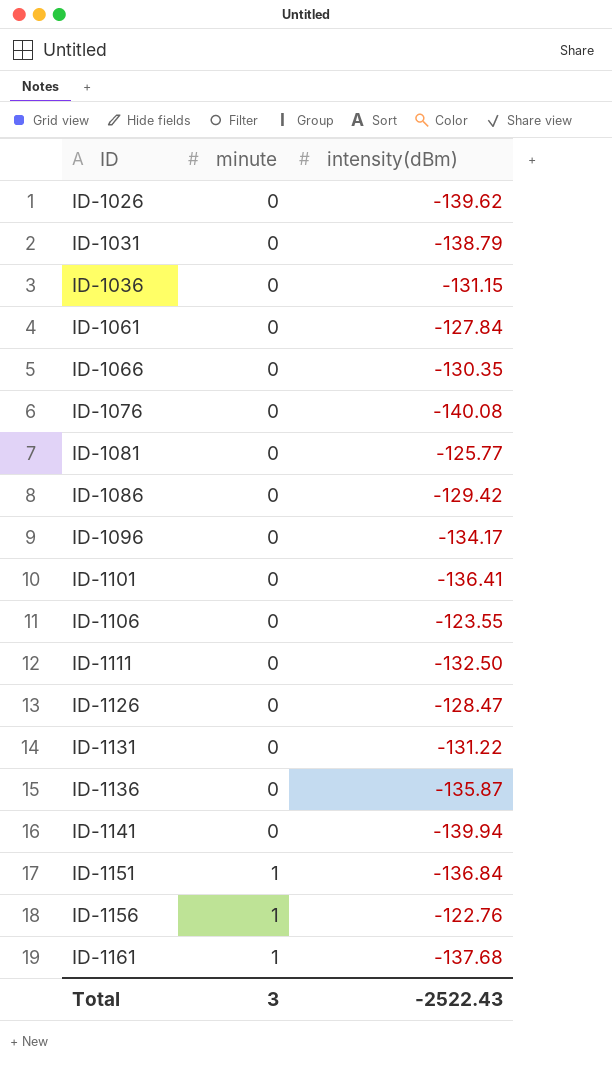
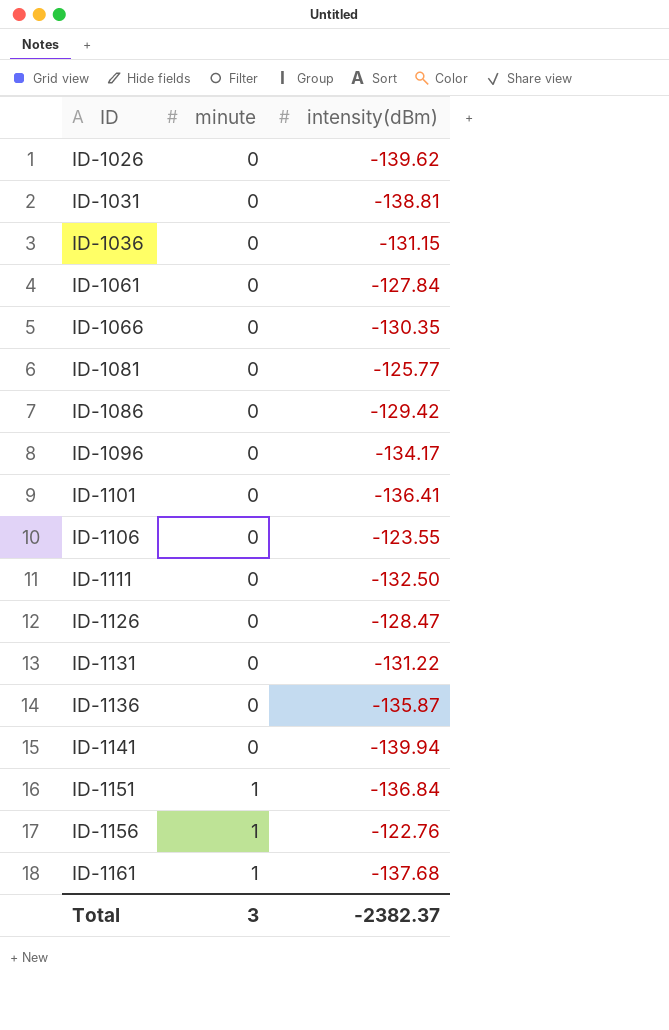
row ID-1076: 0 | -140.08 -> none
ID-1031 | intensity(dBm): -138.79 -> -138.81
Total | intensity(dBm): -2522.43 -> -2382.37

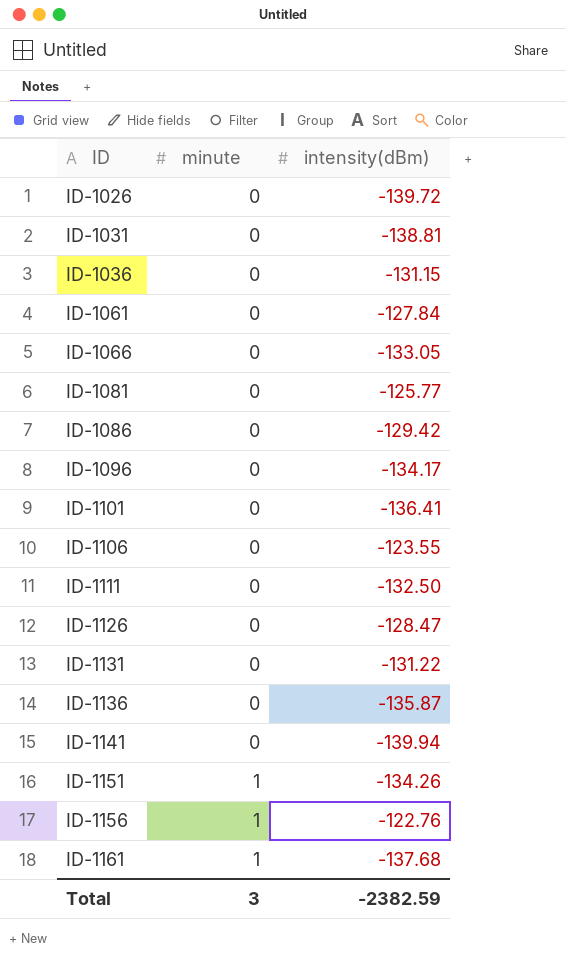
ID-1026 | intensity(dBm): -139.62 -> -139.72
ID-1066 | intensity(dBm): -130.35 -> -133.05
ID-1151 | intensity(dBm): -136.84 -> -134.26
Total | intensity(dBm): -2382.37 -> -2382.59

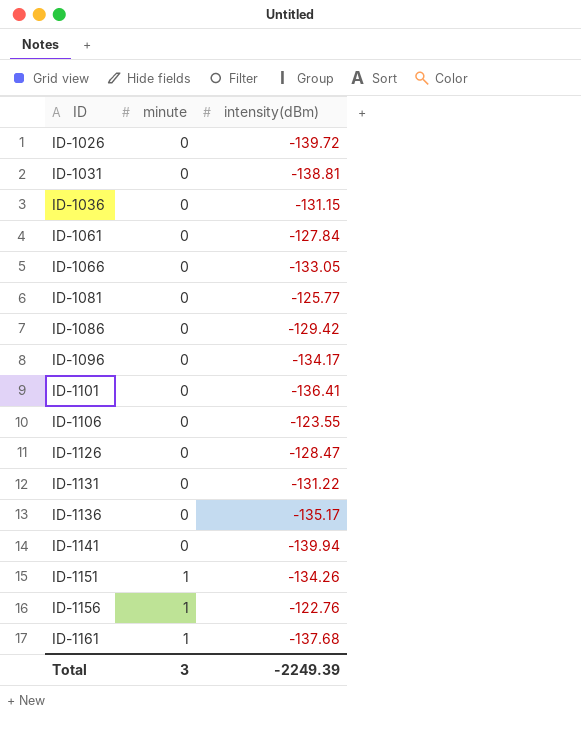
row ID-1111: 0 | -132.50 -> none
ID-1136 | intensity(dBm): -135.87 -> -135.17
Total | intensity(dBm): -2382.59 -> -2249.39

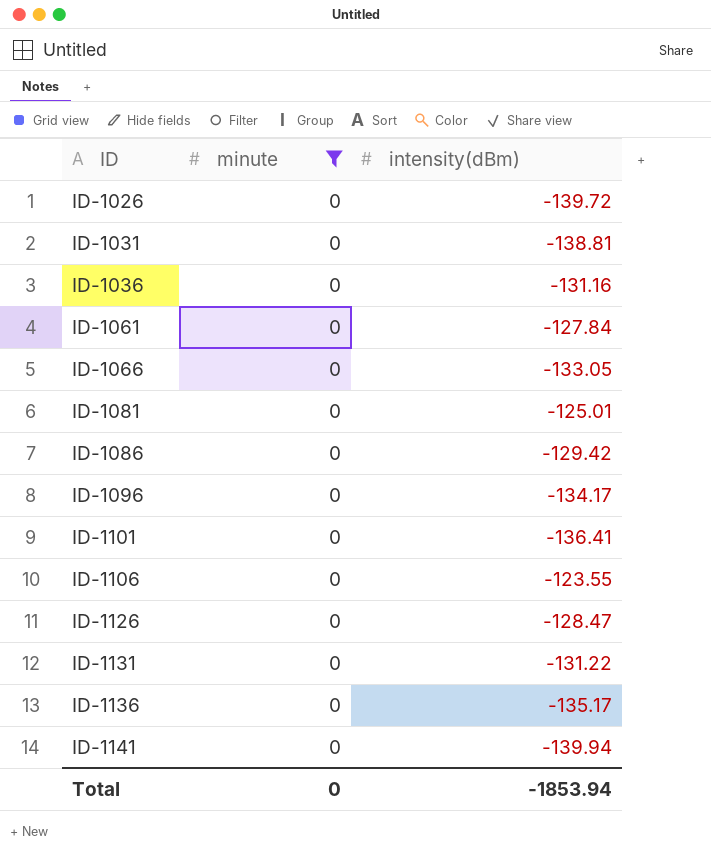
filter: none -> minute = 0
ID-1036 | intensity(dBm): -131.15 -> -131.16
ID-1081 | intensity(dBm): -125.77 -> -125.01
Total | minute: 3 -> 0
Total | intensity(dBm): -2249.39 -> -1853.94

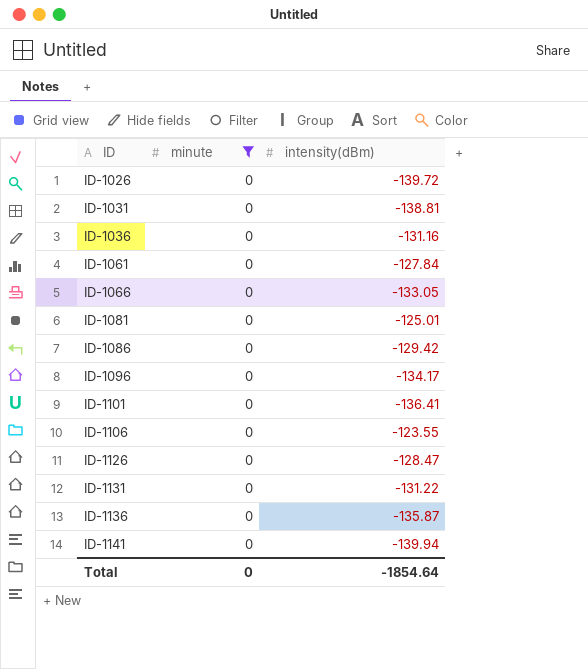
ID-1136 | intensity(dBm): -135.17 -> -135.87
Total | intensity(dBm): -1853.94 -> -1854.64

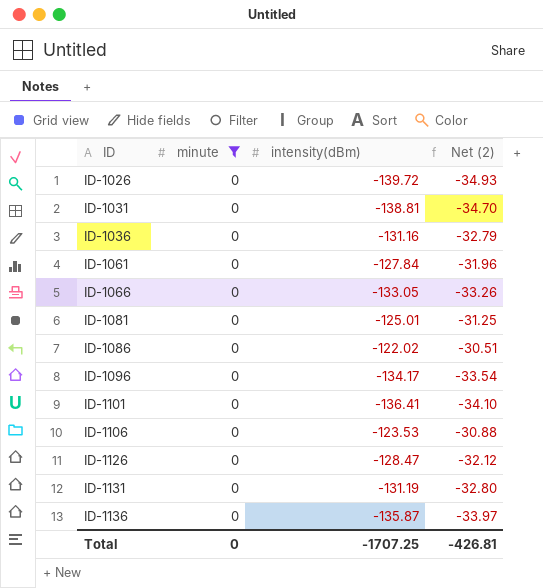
column Net (2) | formula: none -> [intensity(dBm)] * 0.25
row ID-1141: 0 | -139.94 -> none
ID-1086 | intensity(dBm): -129.42 -> -122.02
ID-1106 | intensity(dBm): -123.55 -> -123.53
ID-1131 | intensity(dBm): -131.22 -> -131.19
Total | intensity(dBm): -1854.64 -> -1707.25

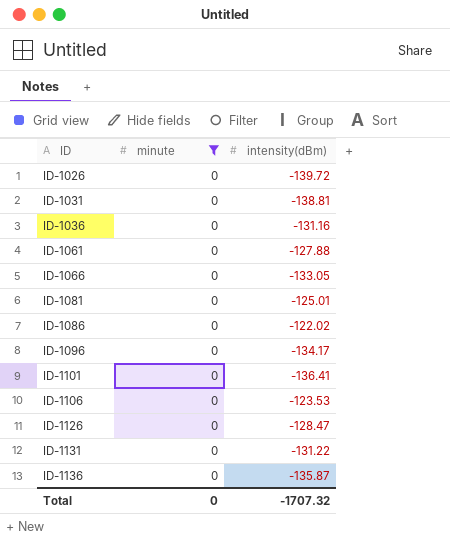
column Net (2) | formula: [intensity(dBm)] * 0.25 -> none
ID-1061 | intensity(dBm): -127.84 -> -127.88
ID-1131 | intensity(dBm): -131.19 -> -131.22
Total | intensity(dBm): -1707.25 -> -1707.32

